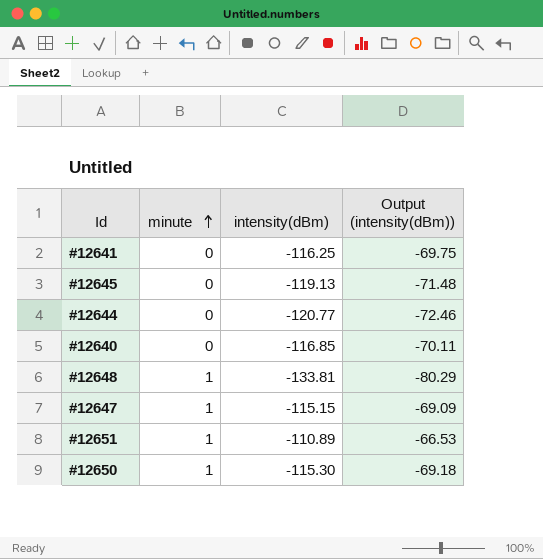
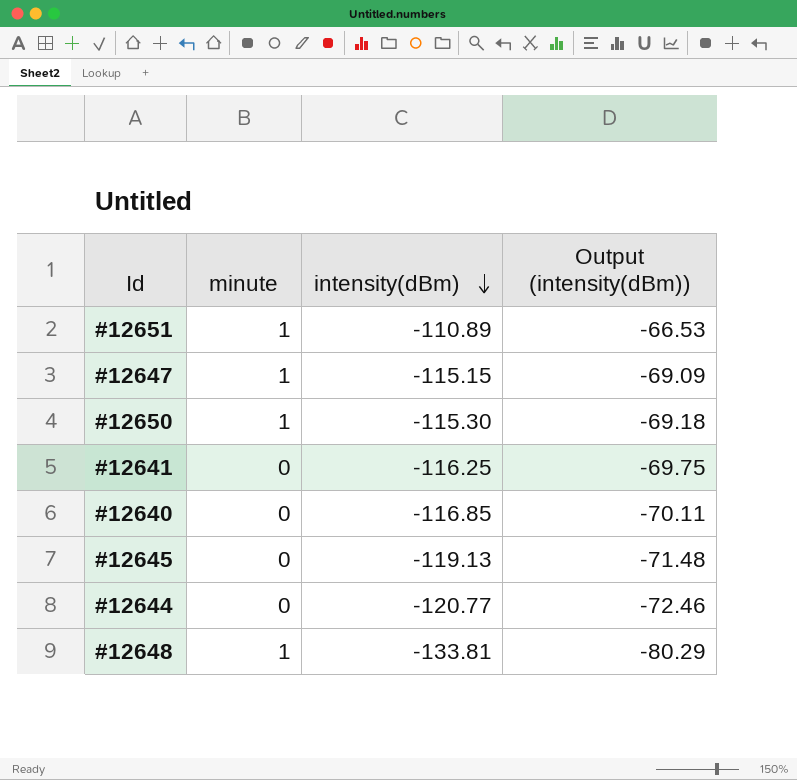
row order: minute ascending -> intensity(dBm) descending

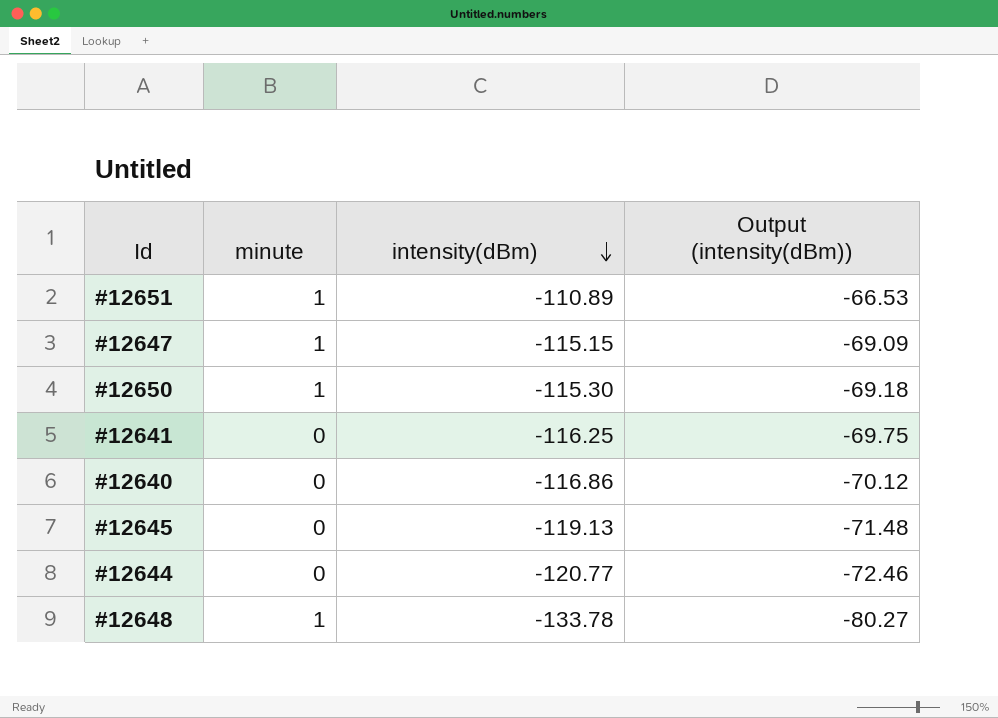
#12640 | intensity(dBm): -116.85 -> -116.86
#12640 | Output (intensity(dBm)): -70.11 -> -70.12
#12648 | intensity(dBm): -133.81 -> -133.78
#12648 | Output (intensity(dBm)): -80.29 -> -80.27

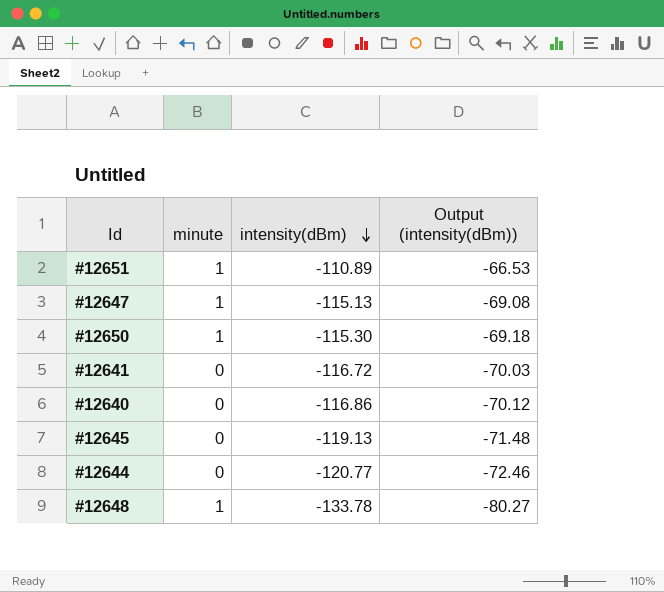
#12647 | intensity(dBm): -115.15 -> -115.13
#12647 | Output (intensity(dBm)): -69.09 -> -69.08
#12641 | intensity(dBm): -116.25 -> -116.72
#12641 | Output (intensity(dBm)): -69.75 -> -70.03

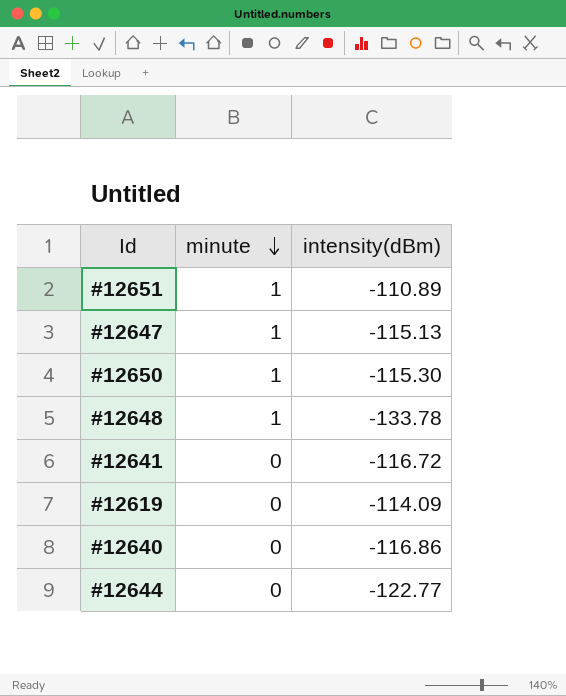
row order: intensity(dBm) descending -> minute descending
column Output (intensity(dBm)) | formula: [intensity(dBm)] * 0.6 -> none
row #12645: 0 | -119.13 | -71.48 -> none
row #12619: none -> 0 | -114.09
#12644 | intensity(dBm): -120.77 -> -122.77

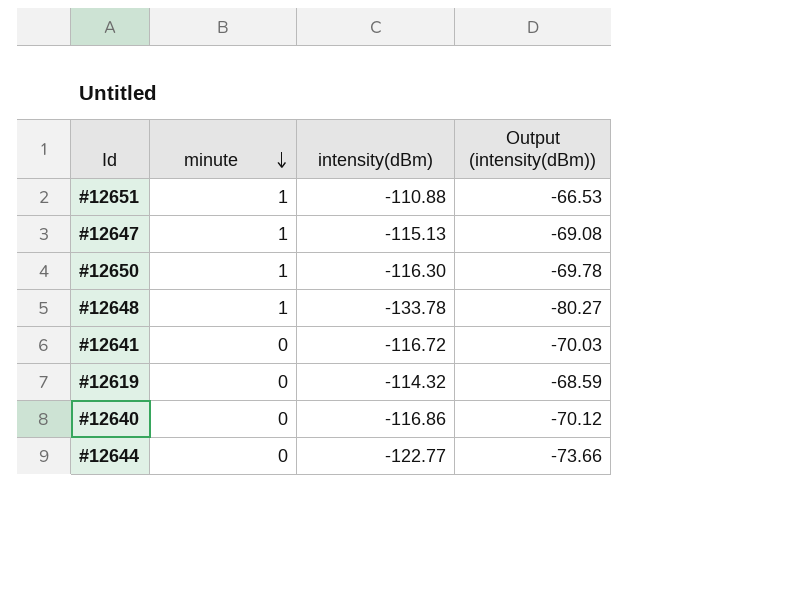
column Output (intensity(dBm)) | formula: none -> [intensity(dBm)] * 0.6
#12651 | intensity(dBm): -110.89 -> -110.88
#12650 | intensity(dBm): -115.30 -> -116.30
#12619 | intensity(dBm): -114.09 -> -114.32

